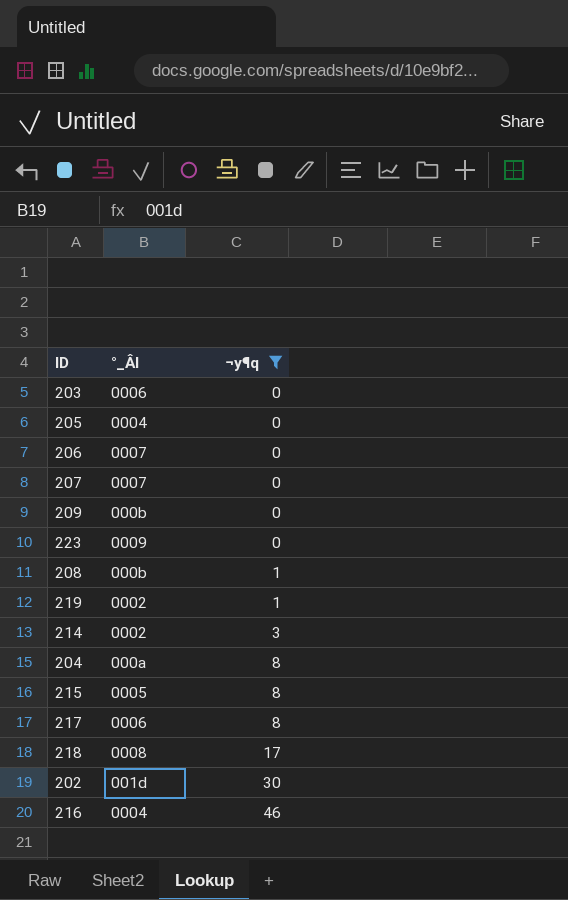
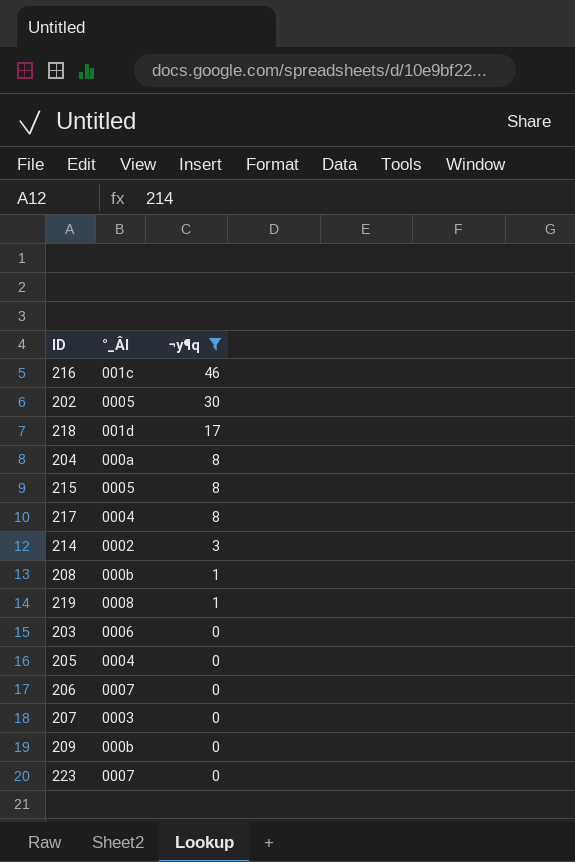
row order: ¬y¶q ascending -> ¬y¶q descending
216 | °_ÂI: 0004 -> 001c
202 | °_ÂI: 001d -> 0005
218 | °_ÂI: 0008 -> 001d
217 | °_ÂI: 0006 -> 0004
219 | °_ÂI: 0002 -> 0008
207 | °_ÂI: 0007 -> 0003
223 | °_ÂI: 0009 -> 0007

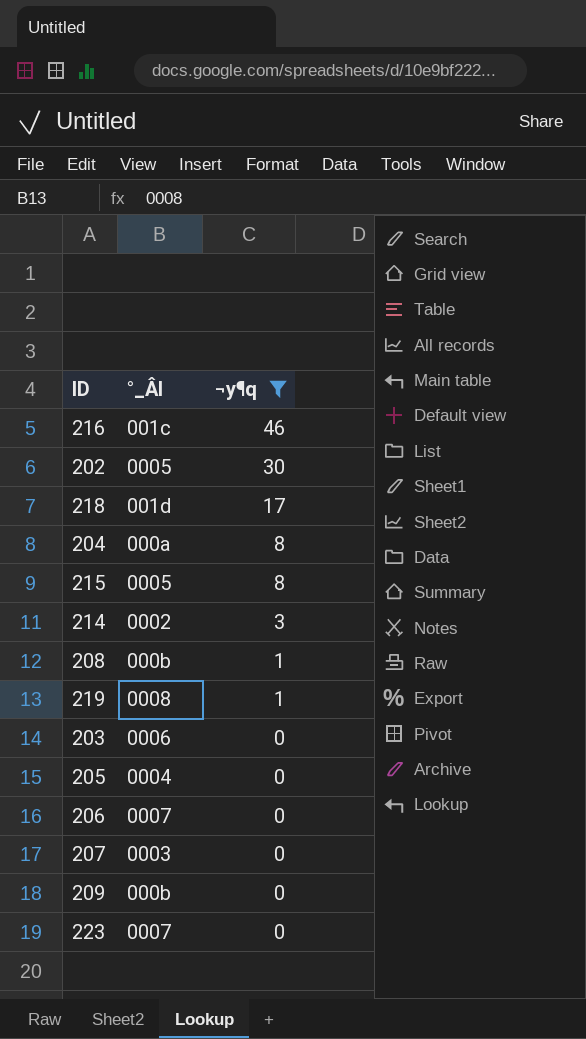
row 217: 0004 | 8 -> none

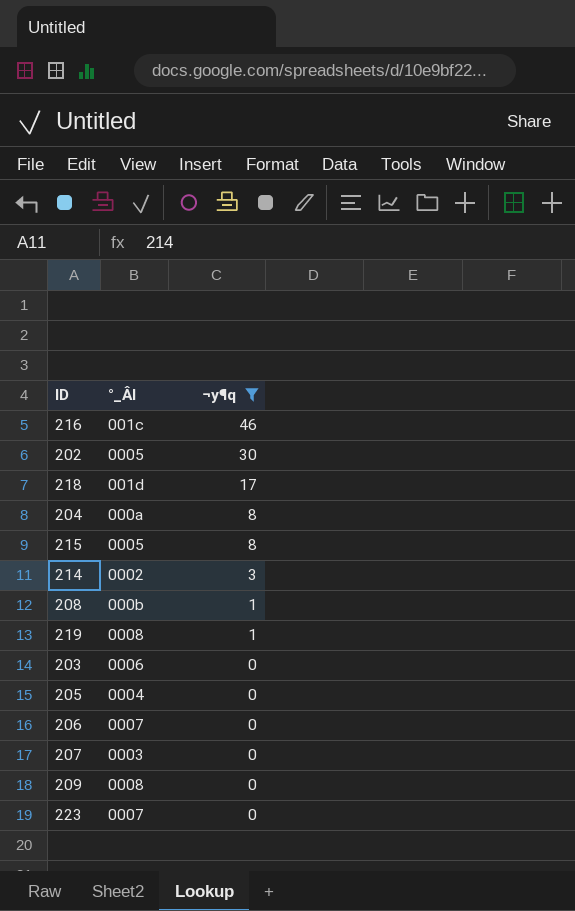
209 | °_ÂI: 000b -> 0008

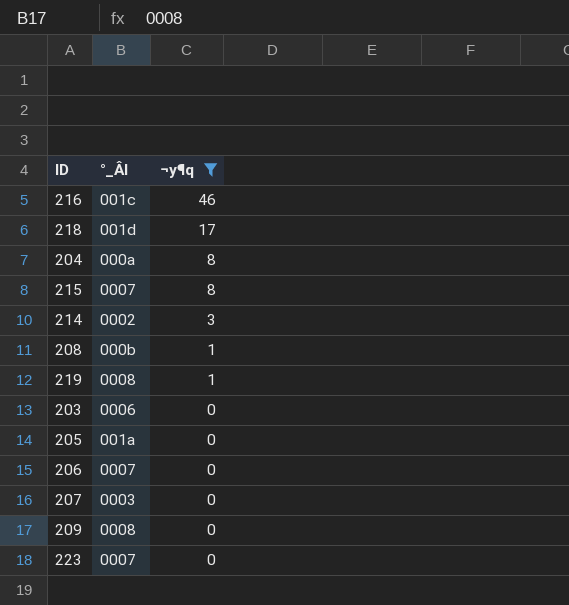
row 202: 0005 | 30 -> none
215 | °_ÂI: 0005 -> 0007
205 | °_ÂI: 0004 -> 001a

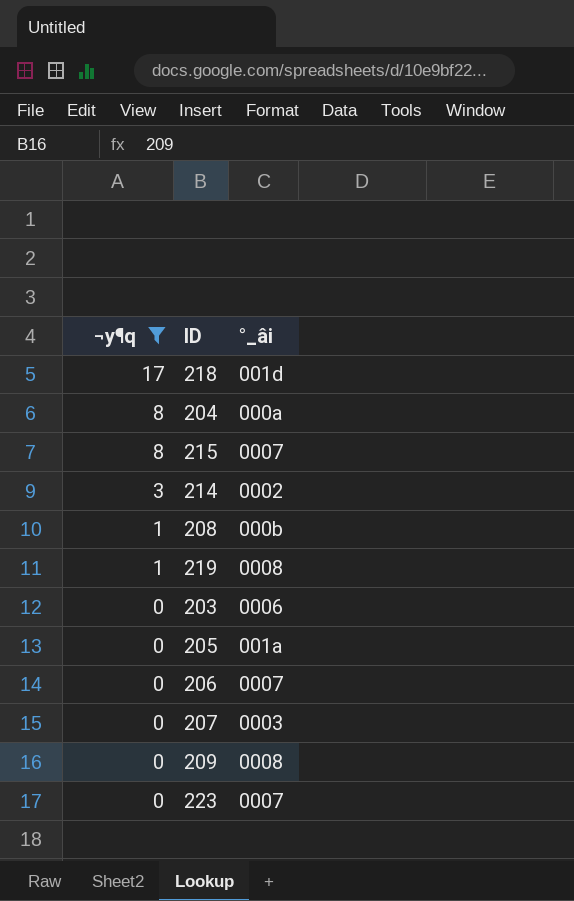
column ¬y¶q | position: 3 -> 1
column name: °_ÂI -> °_âi
row 216: 001c | 46 -> none

